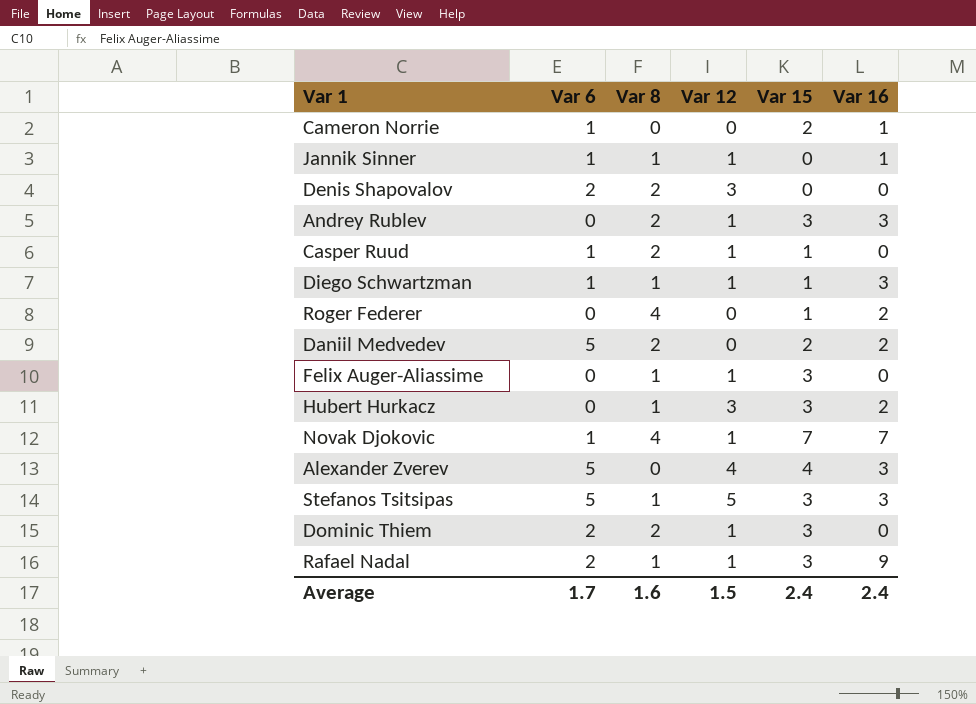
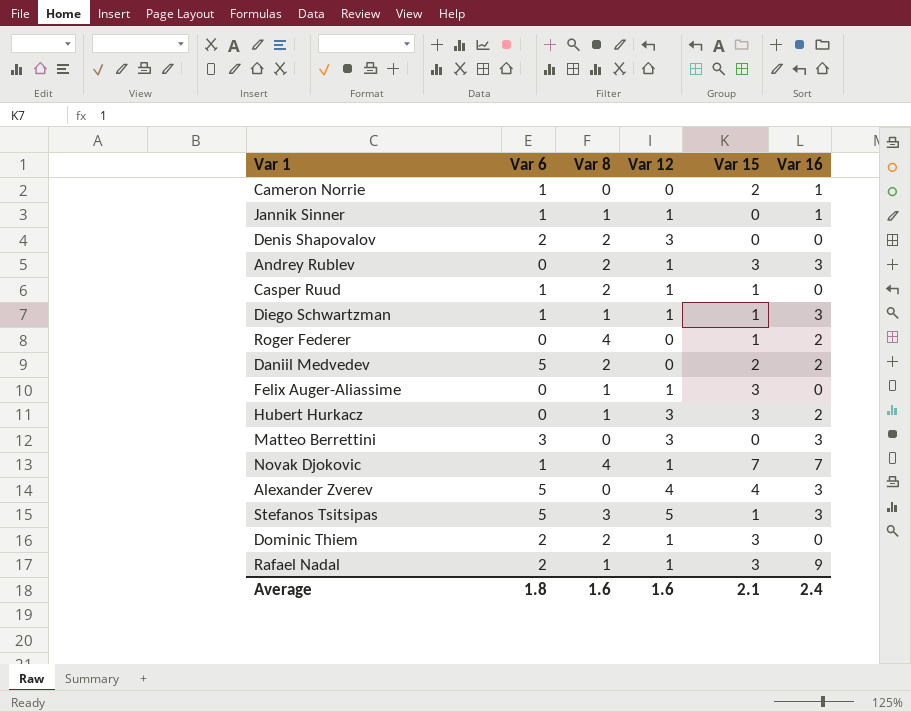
row Matteo Berrettini: none -> 3 | 0 | 3 | 0 | 3
Stefanos Tsitsipas | Var 8: 1 -> 3
Stefanos Tsitsipas | Var 15: 3 -> 1
Average | Var 6: 1.7 -> 1.8
Average | Var 12: 1.5 -> 1.6
Average | Var 15: 2.4 -> 2.1

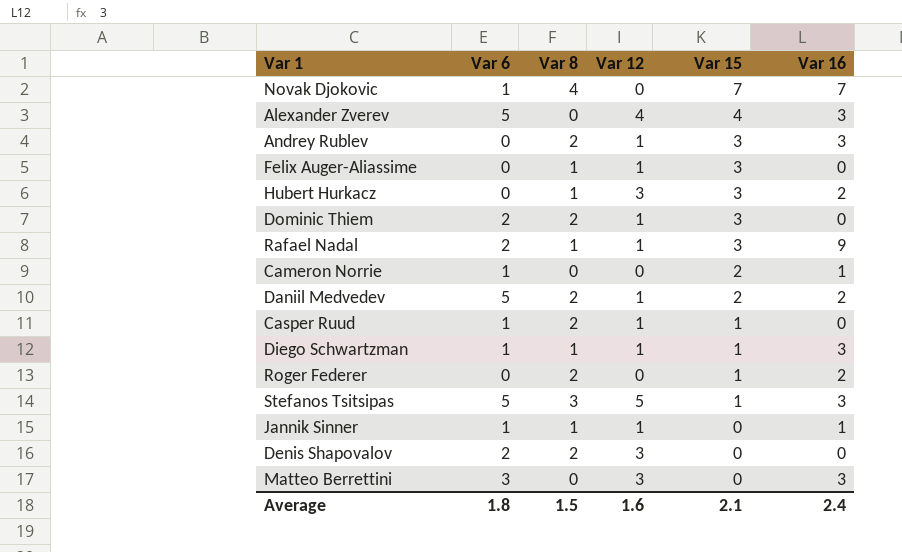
row order: none -> Var 15 descending
Novak Djokovic | Var 12: 1 -> 0
Daniil Medvedev | Var 12: 0 -> 1
Roger Federer | Var 8: 4 -> 2
Average | Var 8: 1.6 -> 1.5

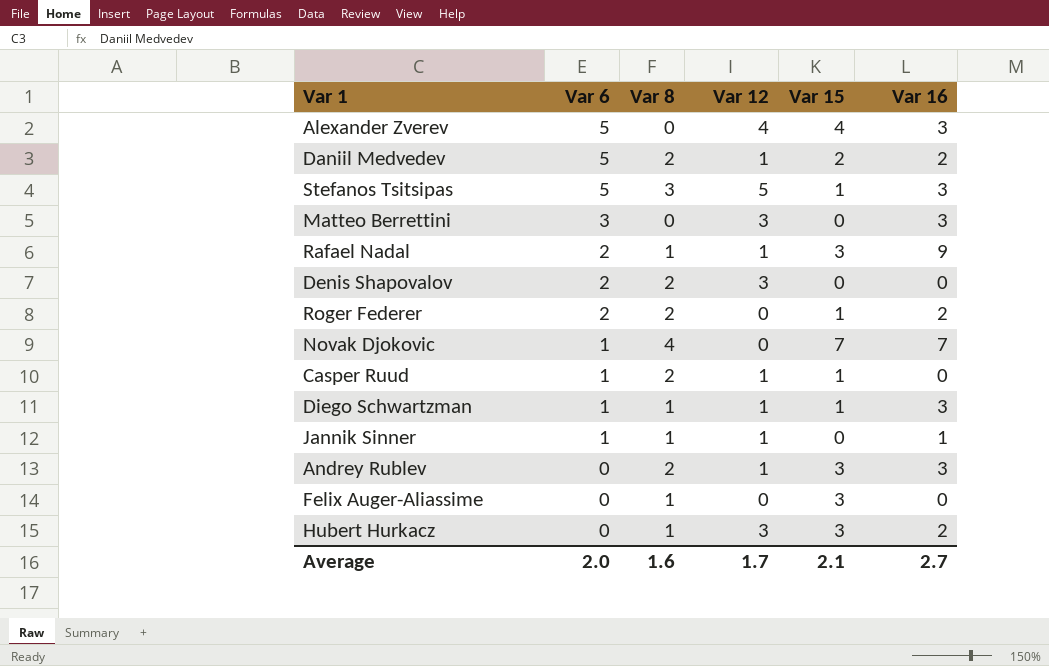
row order: Var 15 descending -> Var 6 descending
row Dominic Thiem: 2 | 2 | 1 | 3 | 0 -> none
row Cameron Norrie: 1 | 0 | 0 | 2 | 1 -> none
Roger Federer | Var 6: 0 -> 2
Felix Auger-Aliassime | Var 12: 1 -> 0
Average | Var 6: 1.8 -> 2.0
Average | Var 8: 1.5 -> 1.6
Average | Var 12: 1.6 -> 1.7
Average | Var 16: 2.4 -> 2.7

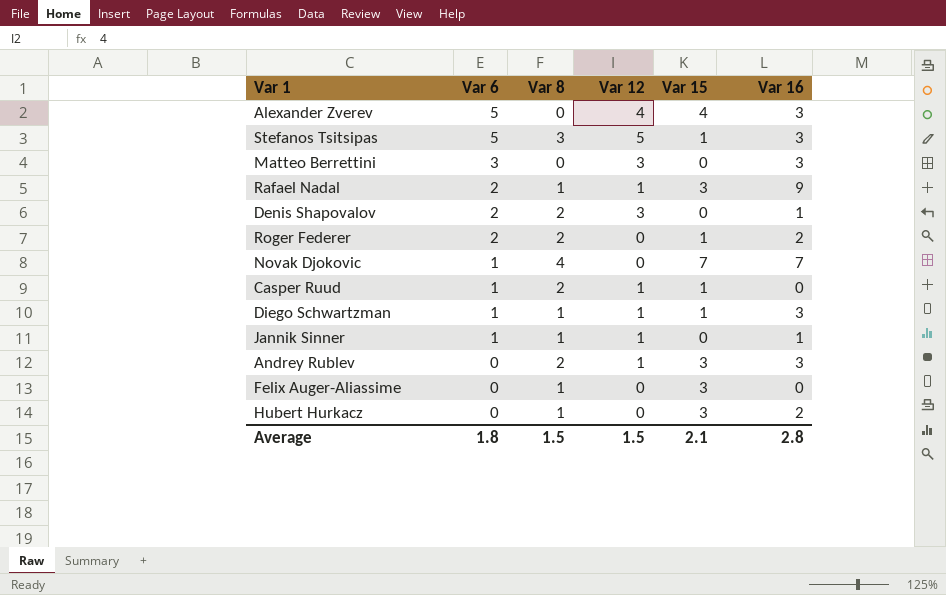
row Daniil Medvedev: 5 | 2 | 1 | 2 | 2 -> none
Denis Shapovalov | Var 16: 0 -> 1
Hubert Hurkacz | Var 12: 3 -> 0
Average | Var 6: 2.0 -> 1.8
Average | Var 8: 1.6 -> 1.5
Average | Var 12: 1.7 -> 1.5
Average | Var 16: 2.7 -> 2.8

